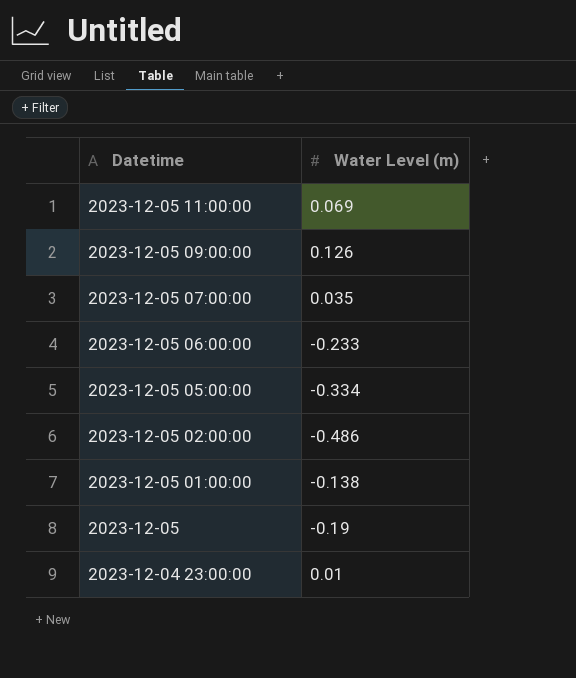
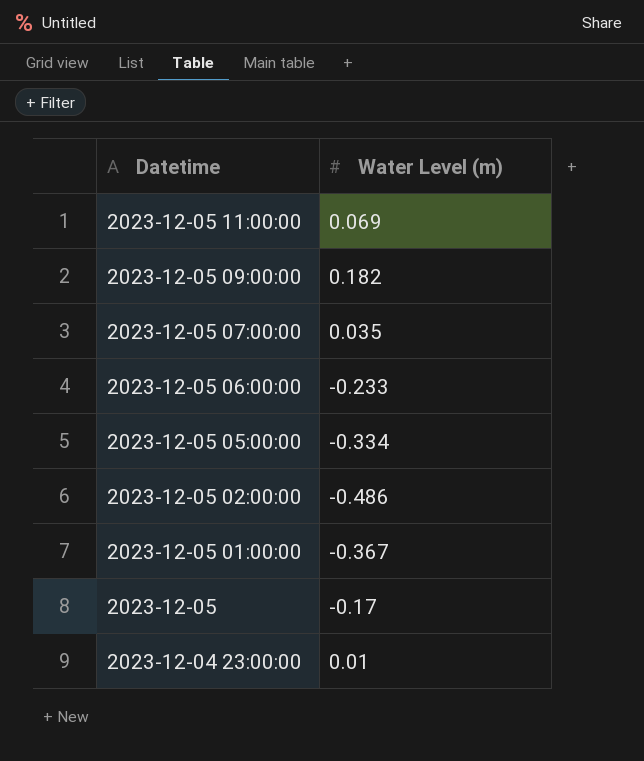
2023-12-05 09:00:00 | Water Level (m): 0.126 -> 0.182
2023-12-05 01:00:00 | Water Level (m): -0.138 -> -0.367
2023-12-05 | Water Level (m): -0.19 -> -0.17

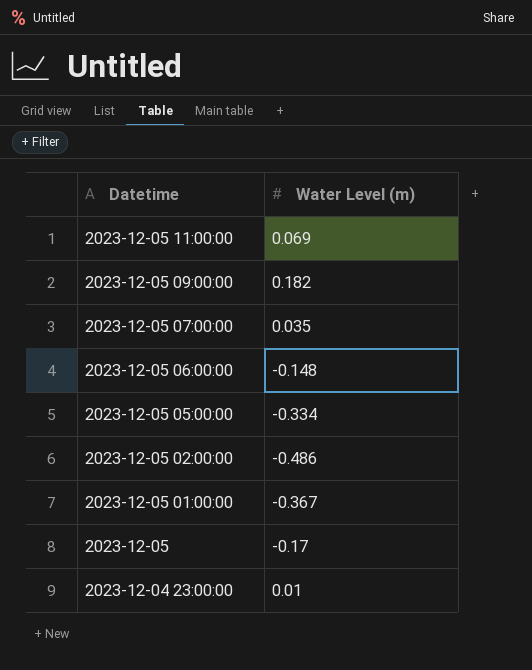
2023-12-05 06:00:00 | Water Level (m): -0.233 -> -0.148

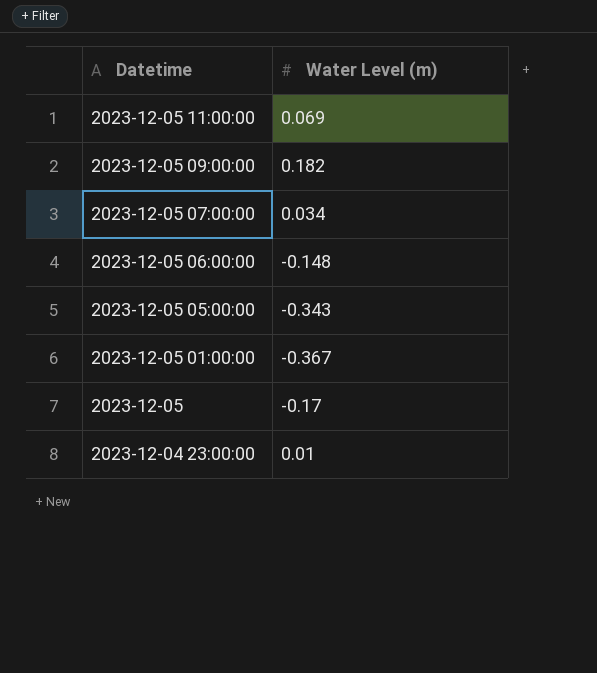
row 2023-12-05 02:00:00: -0.486 -> none
2023-12-05 07:00:00 | Water Level (m): 0.035 -> 0.034
2023-12-05 05:00:00 | Water Level (m): -0.334 -> -0.343

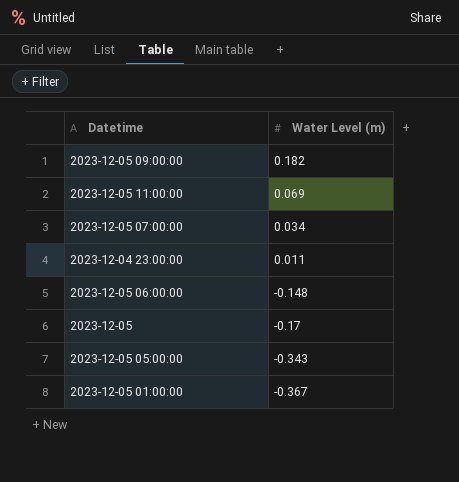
row order: Datetime descending -> Water Level (m) descending
2023-12-04 23:00:00 | Water Level (m): 0.01 -> 0.011

